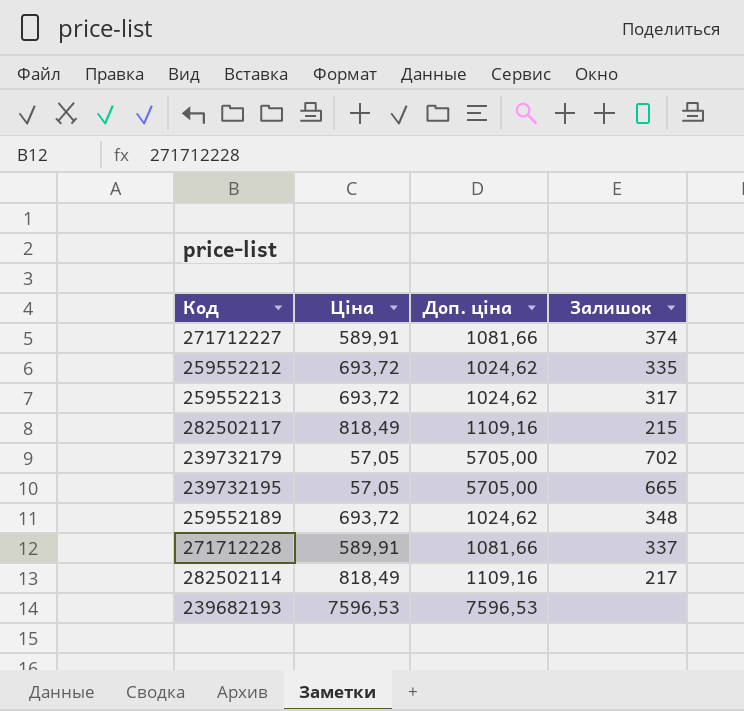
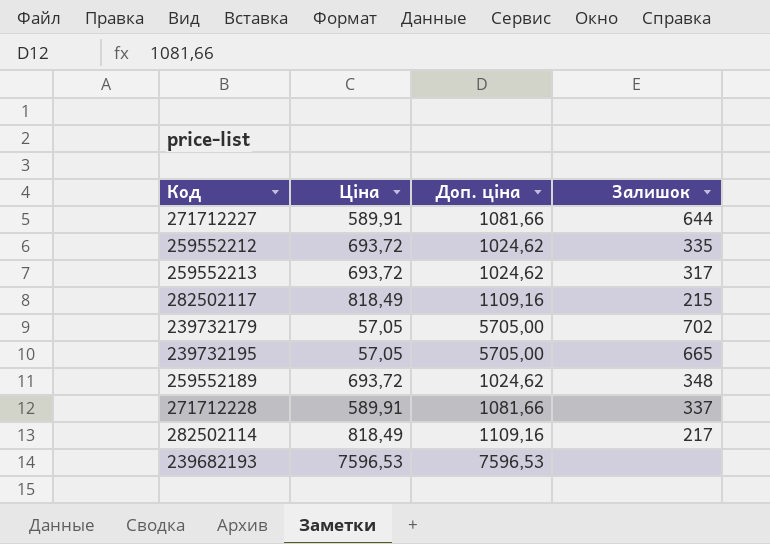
271712227 | Залишок: 374 -> 644

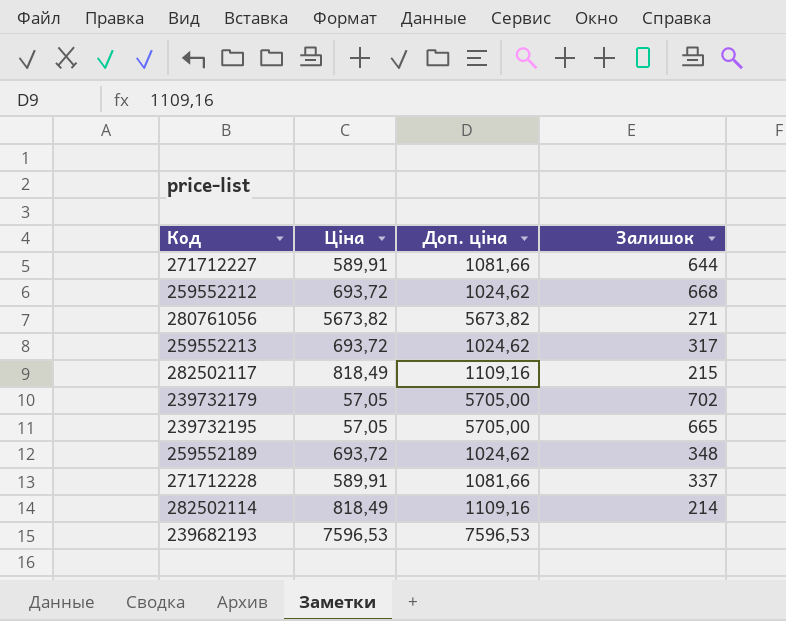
259552212 | Залишок: 335 -> 668
row 280761056: none -> 5673,82 | 5673,82 | 271
282502114 | Залишок: 217 -> 214

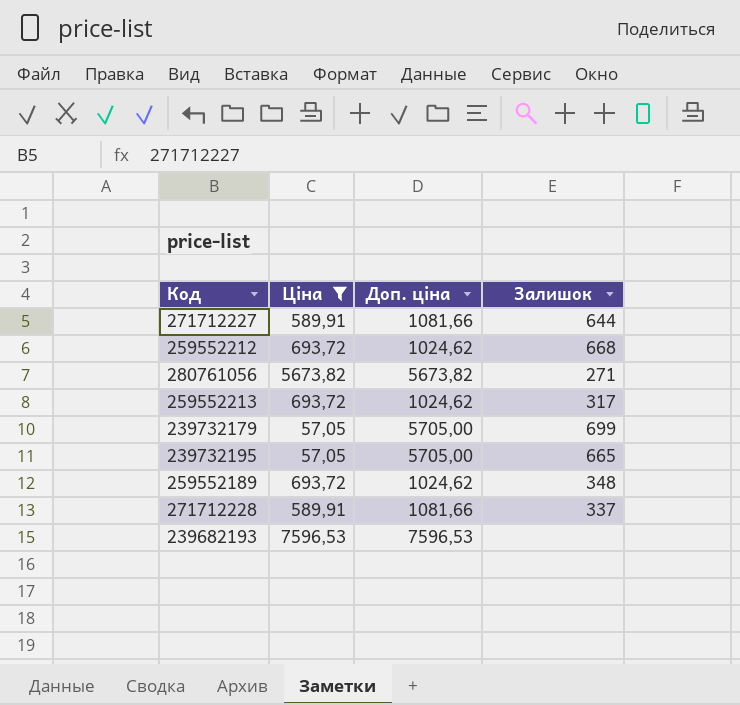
filter: none -> Ціна != 818,49
239732179 | Залишок: 702 -> 699

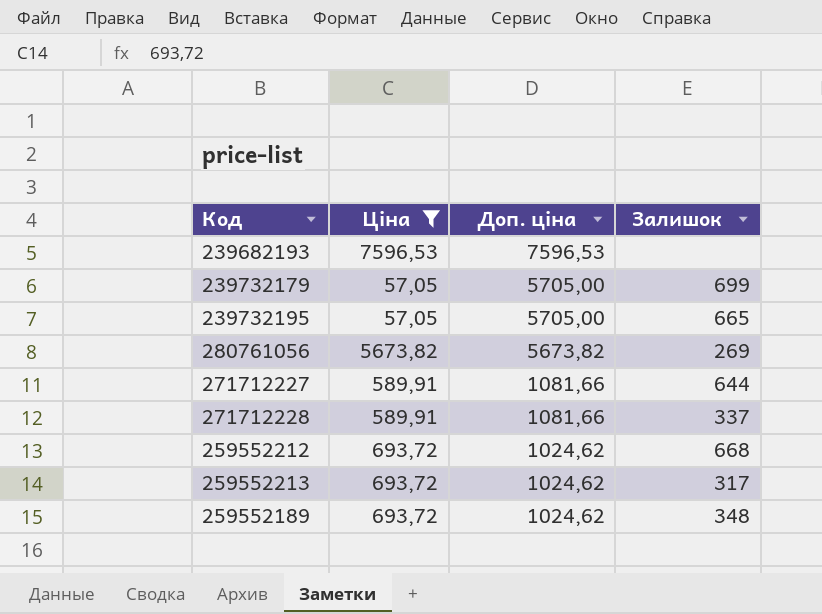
row order: none -> Доп. ціна descending
280761056 | Залишок: 271 -> 269

